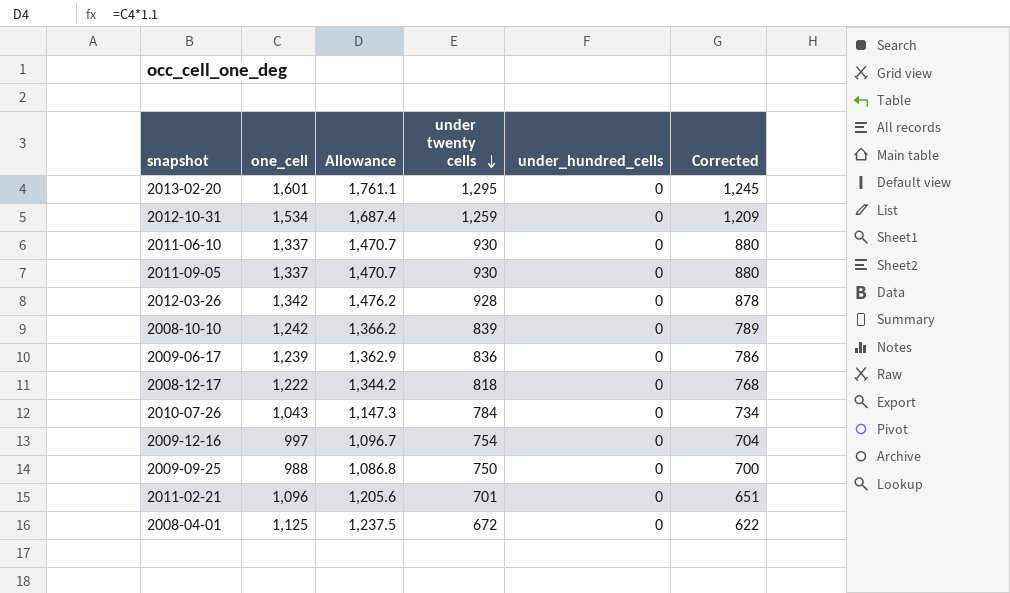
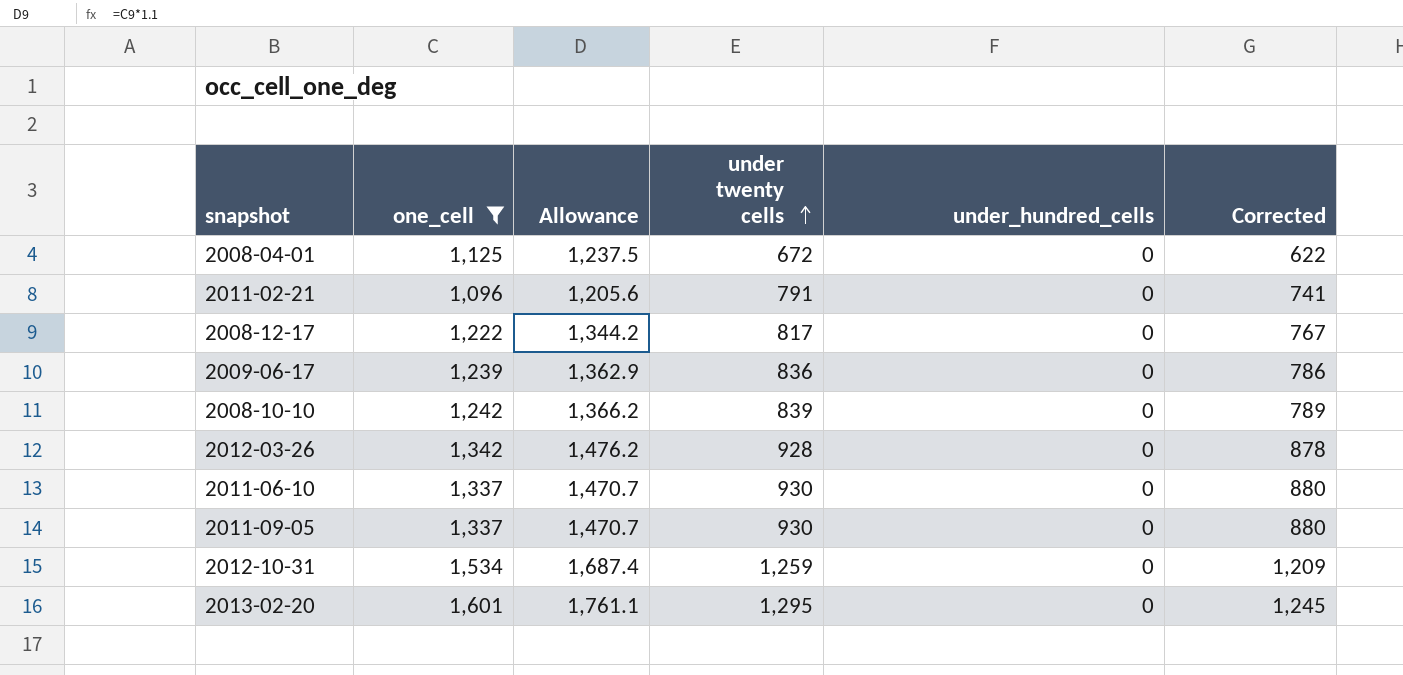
filter: none -> one_cell >= 1,096
row order: under twenty cells descending -> under twenty cells ascending
2011-02-21 | under twenty cells: 701 -> 791
2011-02-21 | Corrected: 651 -> 741
2008-12-17 | under twenty cells: 818 -> 817
2008-12-17 | Corrected: 768 -> 767

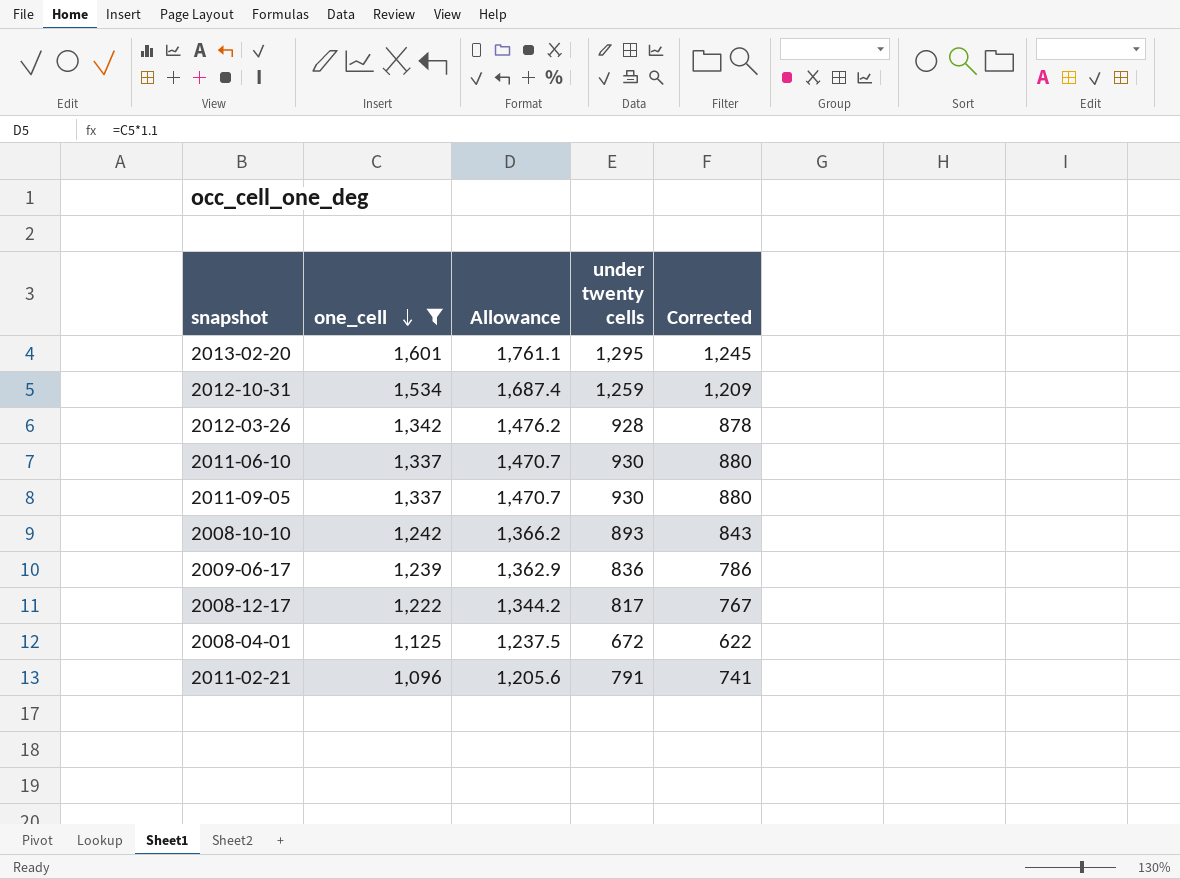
row order: under twenty cells ascending -> one_cell descending
column under_hundred_cells | position: 5 -> none
2008-10-10 | under twenty cells: 839 -> 893
2008-10-10 | Corrected: 789 -> 843

